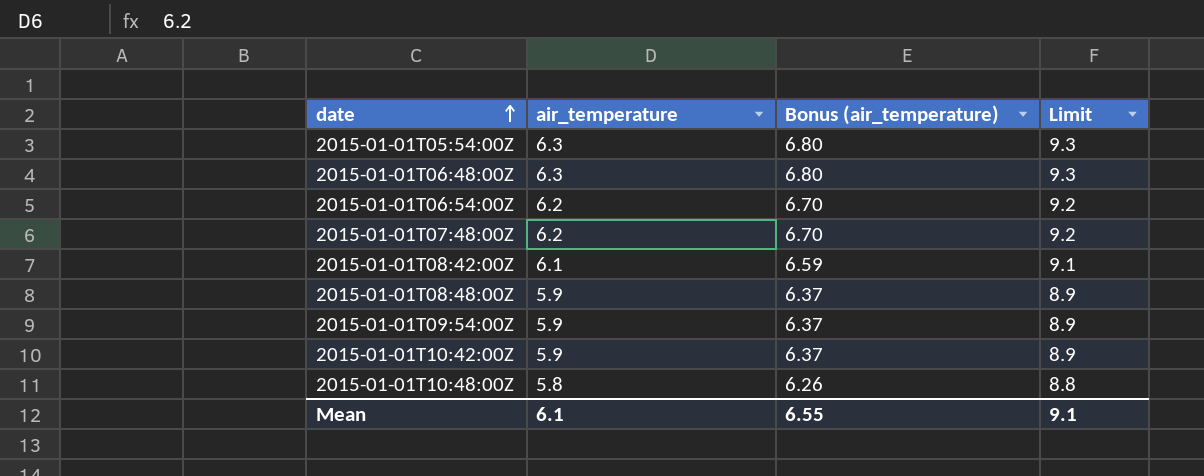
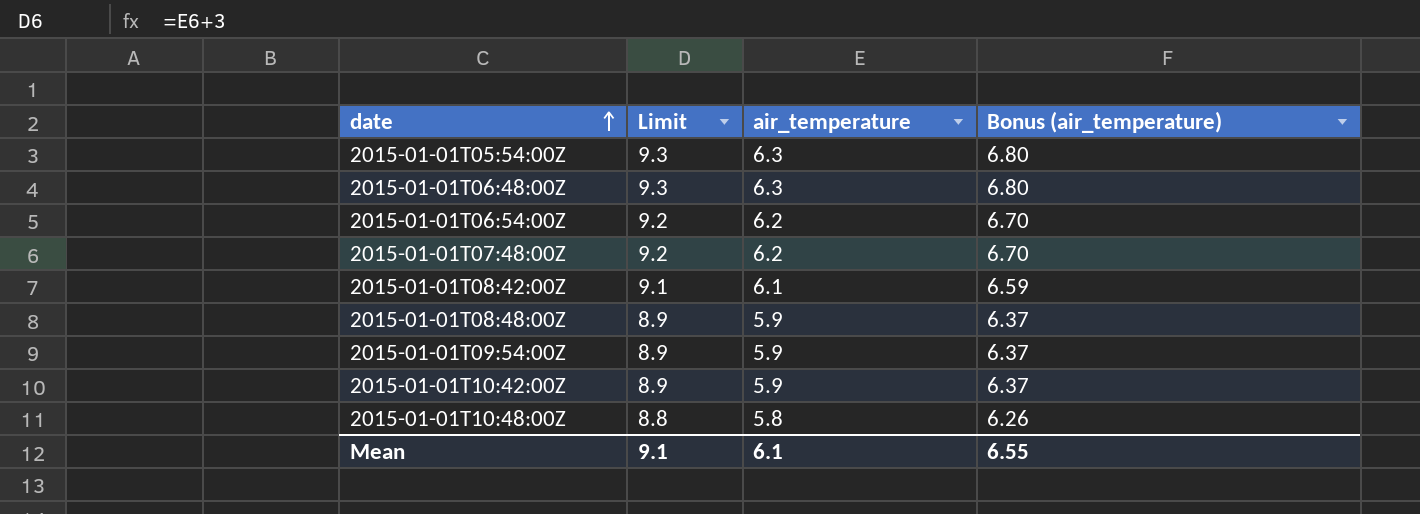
column Limit | position: 4 -> 2

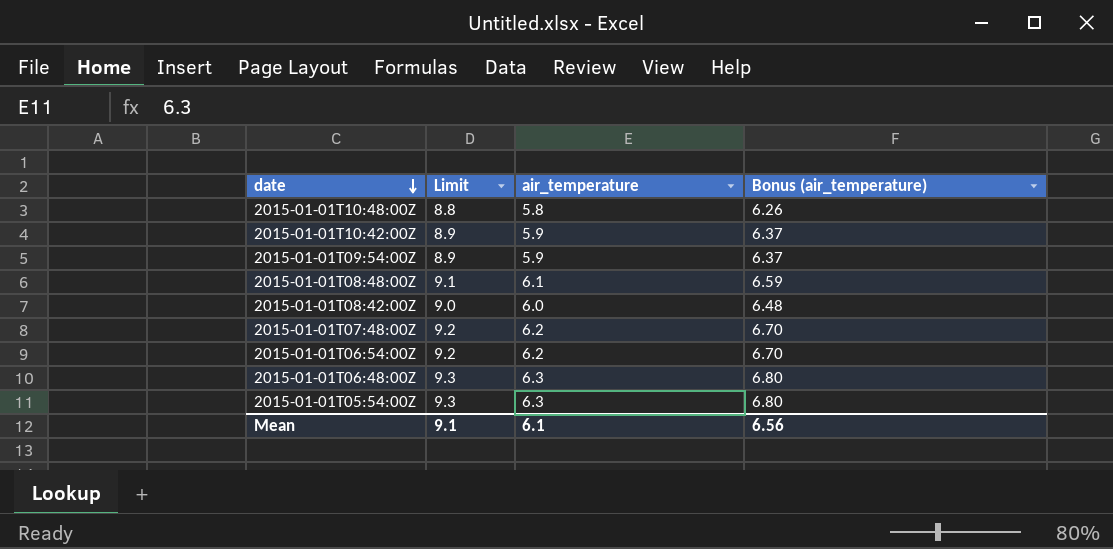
row order: date ascending -> date descending
2015-01-01T08:48:00Z | Limit: 8.9 -> 9.1
2015-01-01T08:48:00Z | air_temperature: 5.9 -> 6.1
2015-01-01T08:48:00Z | Bonus (air_temperature): 6.37 -> 6.59
2015-01-01T08:42:00Z | Limit: 9.1 -> 9.0
2015-01-01T08:42:00Z | air_temperature: 6.1 -> 6.0
2015-01-01T08:42:00Z | Bonus (air_temperature): 6.59 -> 6.48
Mean | Bonus (air_temperature): 6.55 -> 6.56

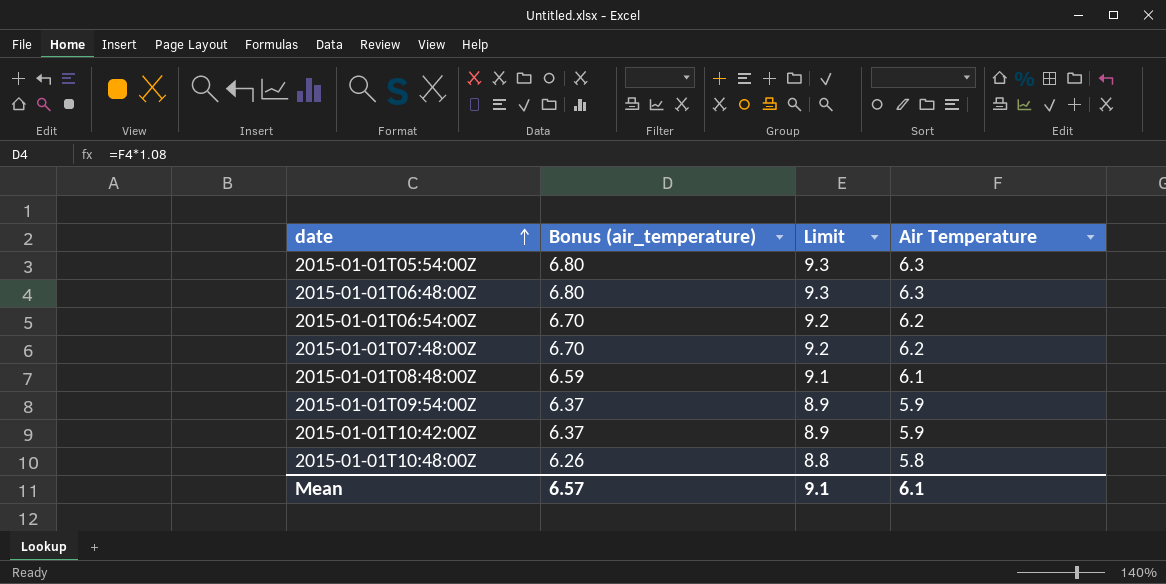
row order: date descending -> date ascending
column Bonus (air_temperature) | position: 4 -> 2
column name: air_temperature -> Air Temperature
row 2015-01-01T08:42:00Z: 9.0 | 6.0 | 6.48 -> none
Mean | Bonus (air_temperature): 6.56 -> 6.57

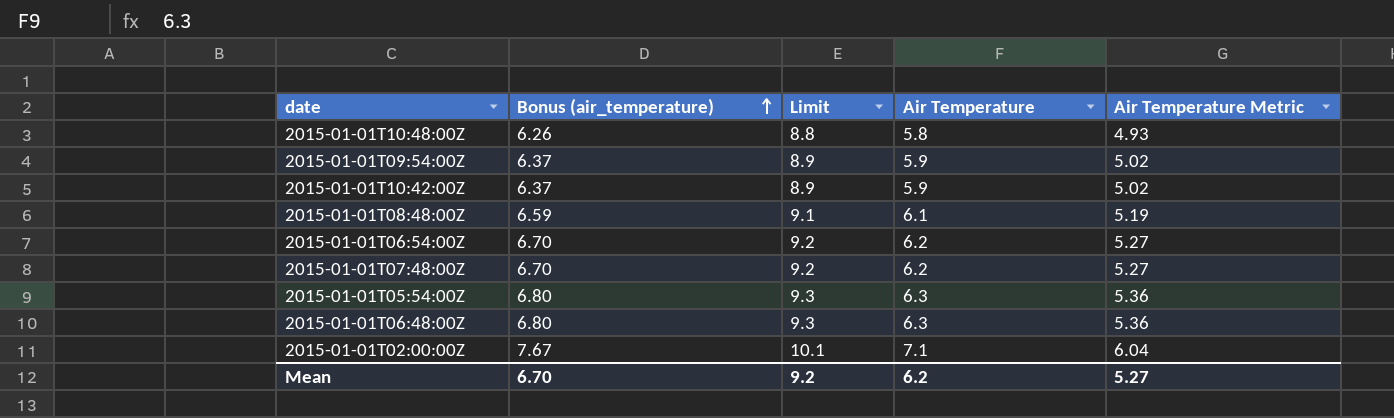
row order: date ascending -> Bonus (air_temperature) ascending
column Air Temperature Metric | formula: none -> [Air Temperature] * 0.85
row 2015-01-01T02:00:00Z: none -> 7.67 | 10.1 | 7.1 | 6.04
Mean | Bonus (air_temperature): 6.57 -> 6.70
Mean | Limit: 9.1 -> 9.2
Mean | Air Temperature: 6.1 -> 6.2

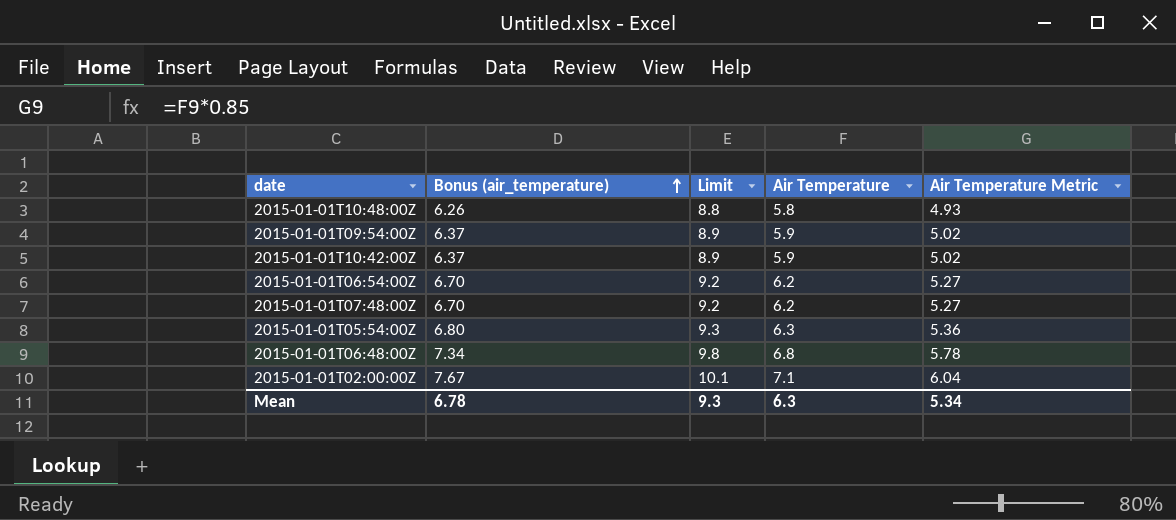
row 2015-01-01T08:48:00Z: 6.59 | 9.1 | 6.1 | 5.19 -> none
2015-01-01T06:48:00Z | Bonus (air_temperature): 6.80 -> 7.34
2015-01-01T06:48:00Z | Limit: 9.3 -> 9.8
2015-01-01T06:48:00Z | Air Temperature: 6.3 -> 6.8
2015-01-01T06:48:00Z | Air Temperature Metric: 5.36 -> 5.78
Mean | Bonus (air_temperature): 6.70 -> 6.78
Mean | Limit: 9.2 -> 9.3
Mean | Air Temperature: 6.2 -> 6.3
Mean | Air Temperature Metric: 5.27 -> 5.34

